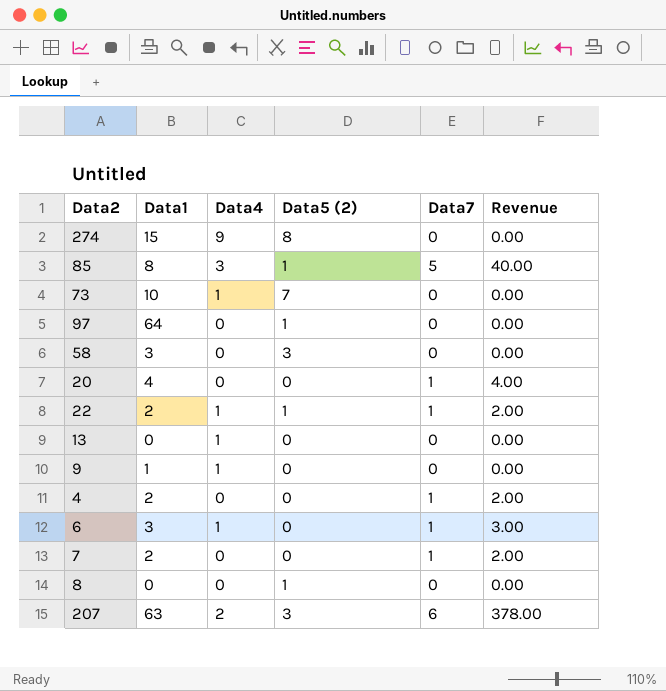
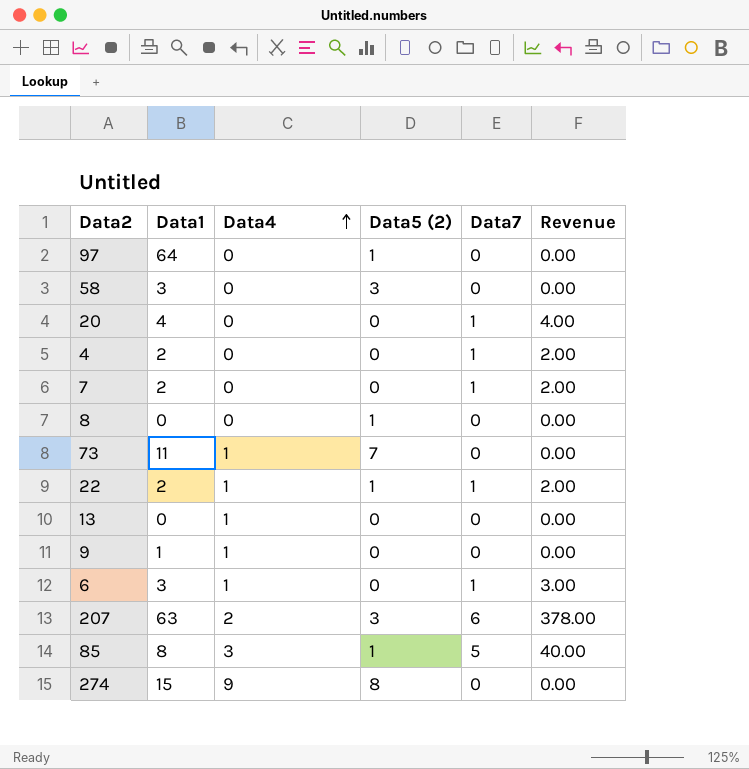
row order: none -> Data4 ascending
73 | Data1: 10 -> 11

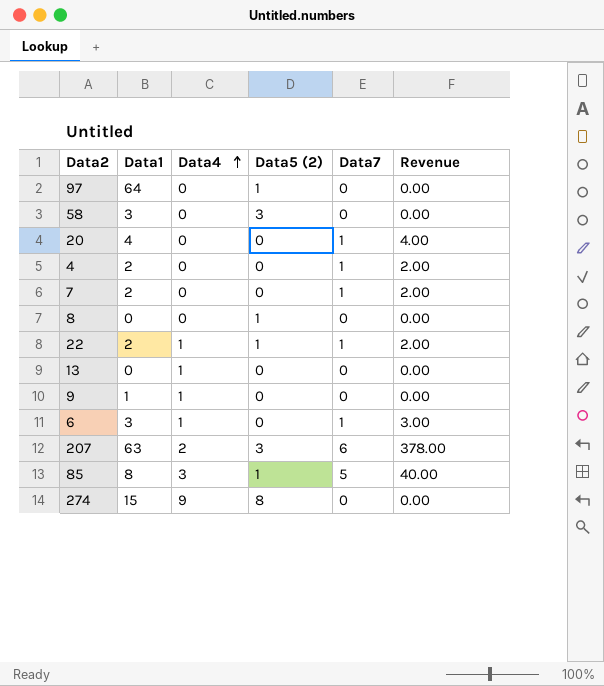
row 73: 11 | 1 | 7 | 0 | 0.00 -> none

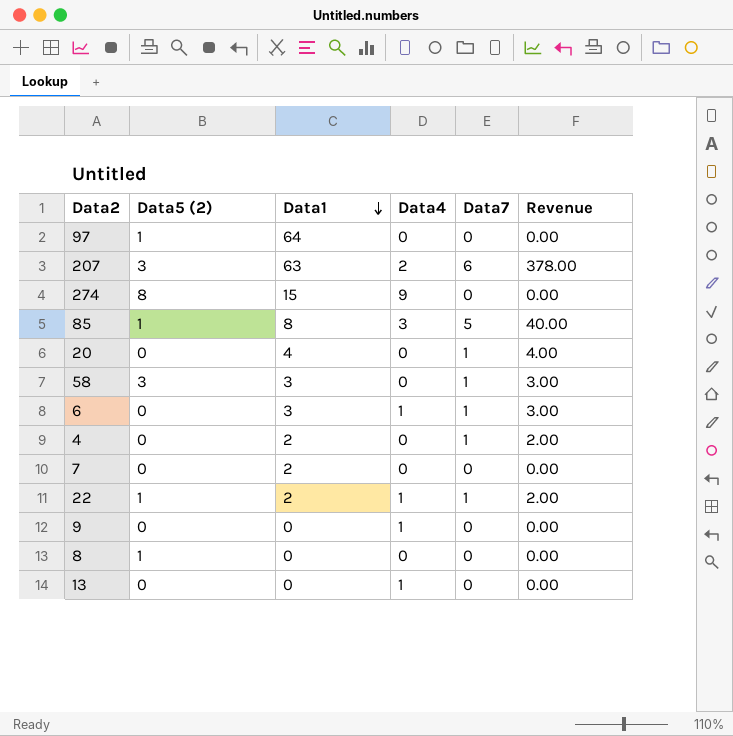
row order: Data4 ascending -> Data1 descending
column Data5 (2) | position: 4 -> 2
58 | Data7: 0 -> 1
58 | Revenue: 0.00 -> 3.00
7 | Data7: 1 -> 0
7 | Revenue: 2.00 -> 0.00
9 | Data1: 1 -> 0

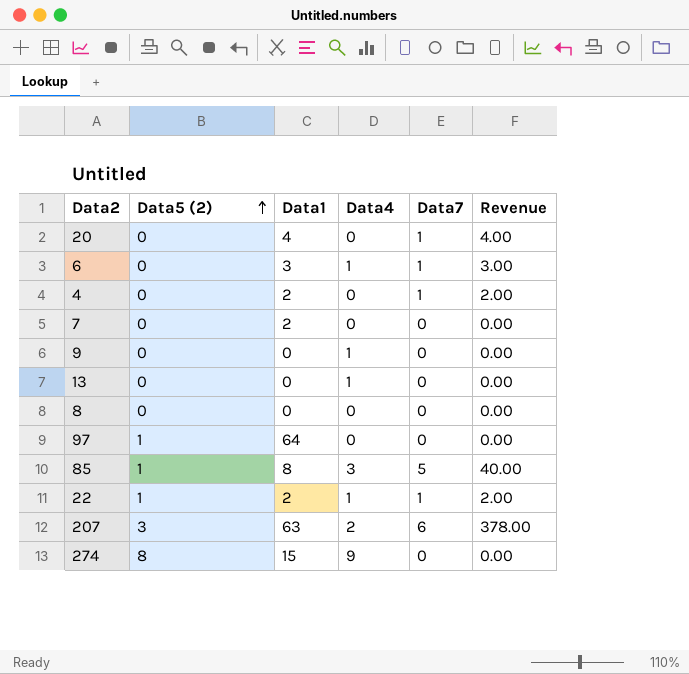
row order: Data1 descending -> Data5 (2) ascending
row 58: 3 | 3 | 0 | 1 | 3.00 -> none
8 | Data5 (2): 1 -> 0

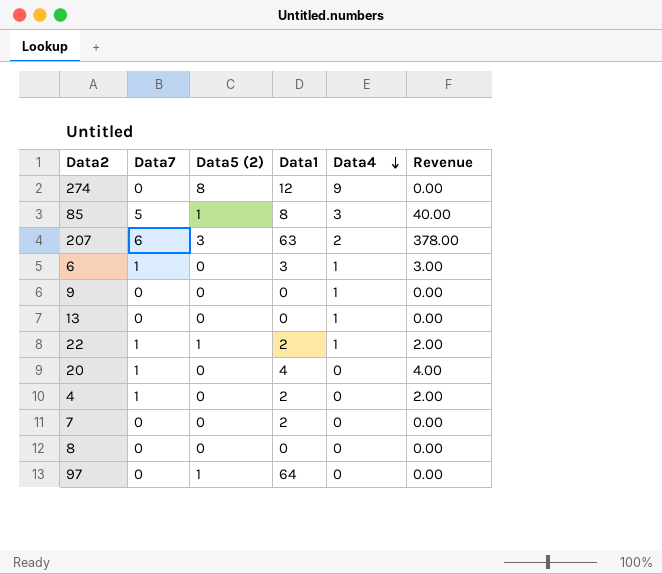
row order: Data5 (2) ascending -> Data4 descending
column Data7 | position: 5 -> 2
274 | Data1: 15 -> 12

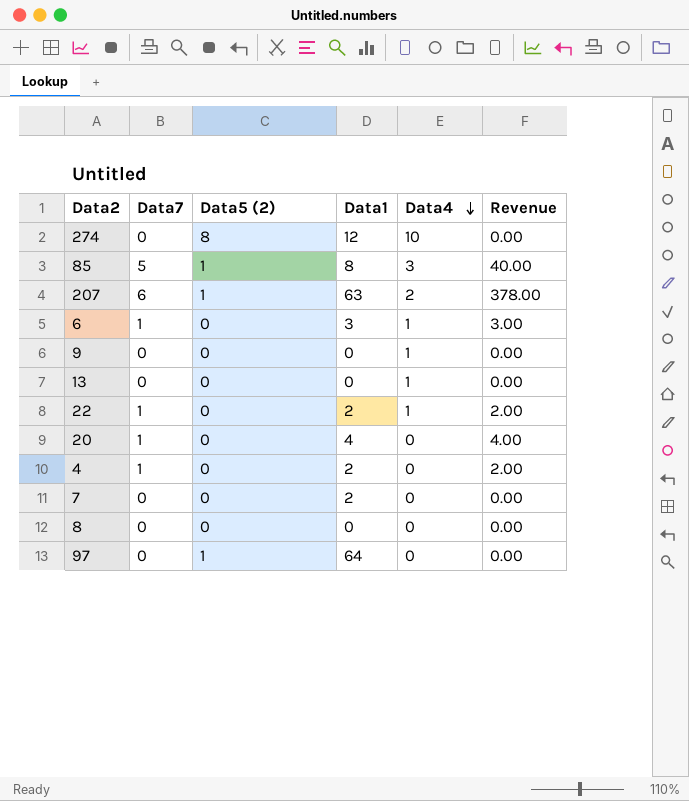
274 | Data4: 9 -> 10
207 | Data5 (2): 3 -> 1
22 | Data5 (2): 1 -> 0

